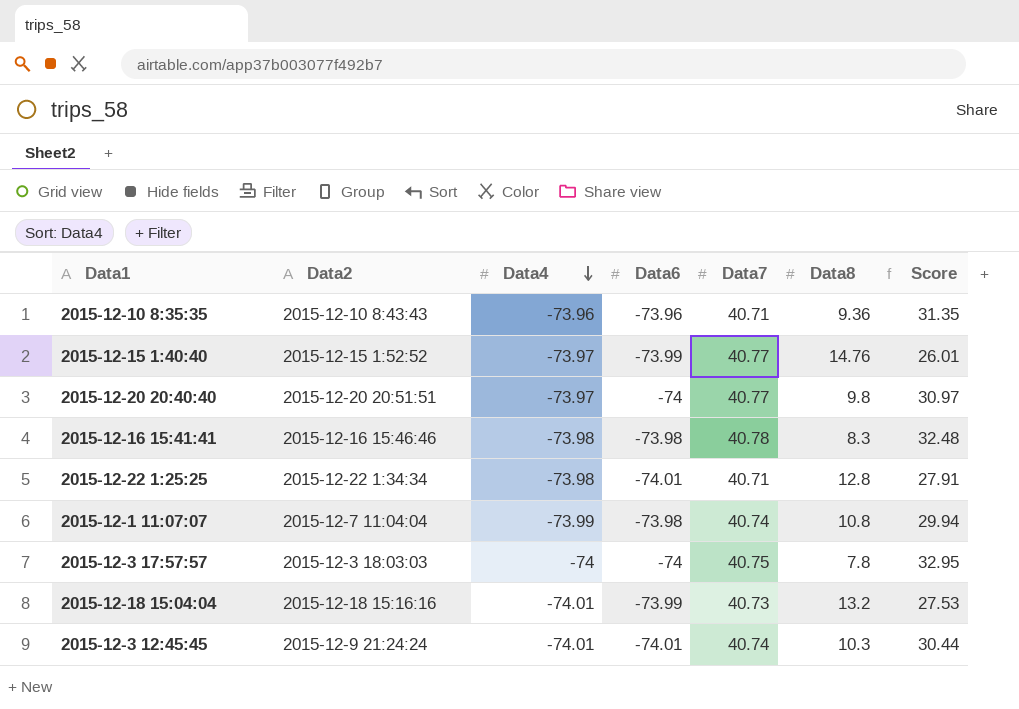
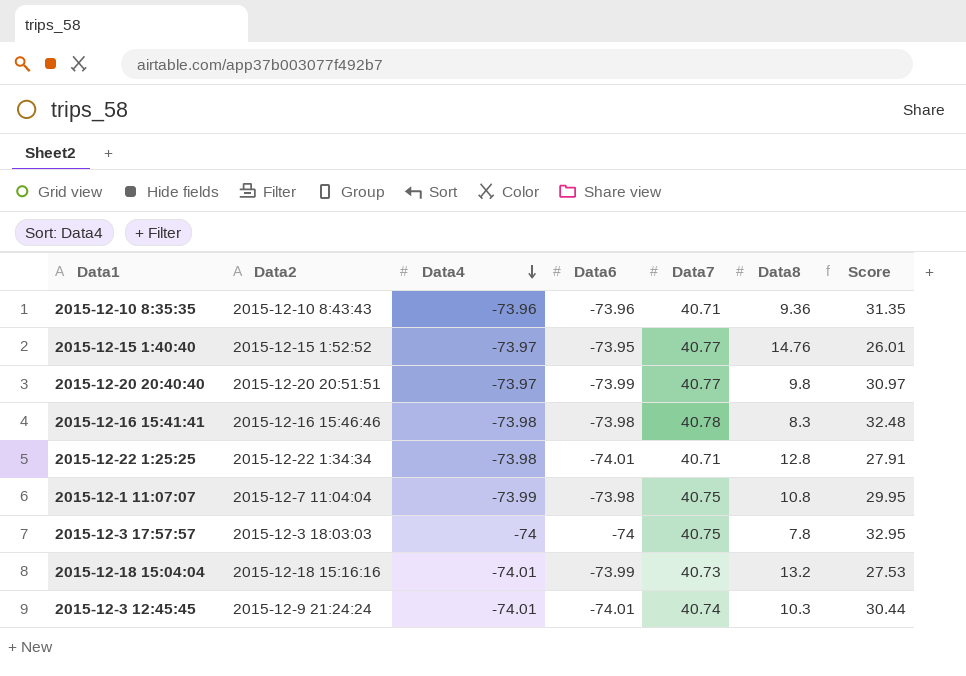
2015-12-15 1:40:40 | Data6: -73.99 -> -73.95
2015-12-20 20:40:40 | Data6: -74 -> -73.99
2015-12-1 11:07:07 | Data7: 40.74 -> 40.75
2015-12-1 11:07:07 | Score: 29.94 -> 29.95

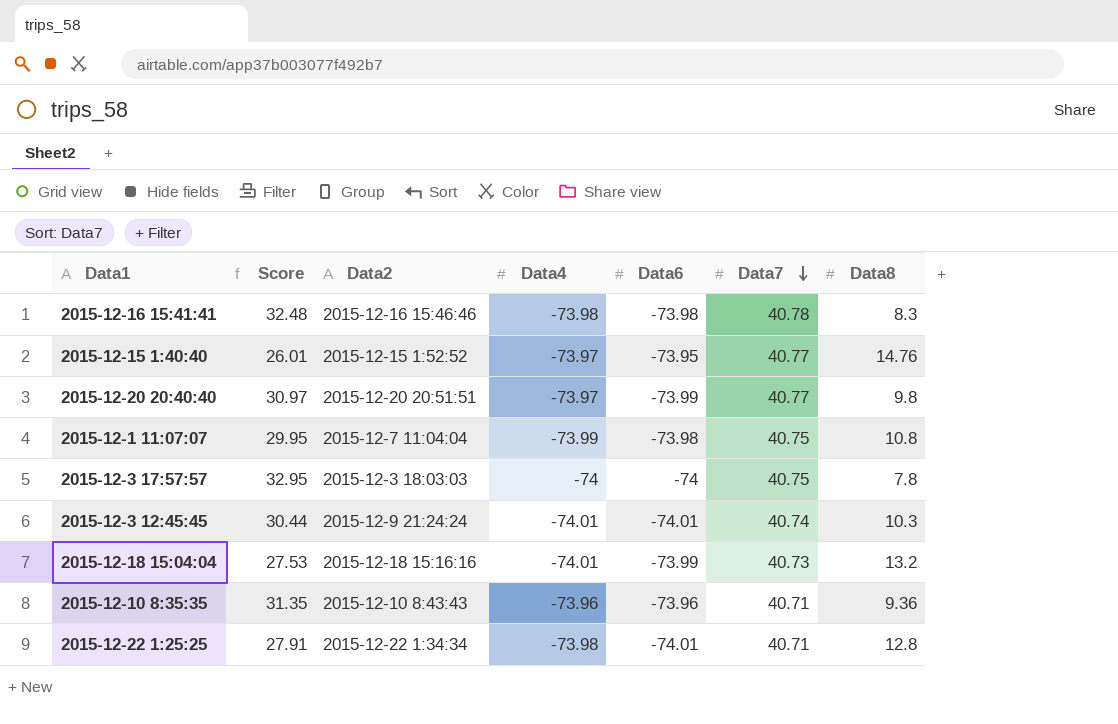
row order: Data4 descending -> Data7 descending
column Score | position: 7 -> 2

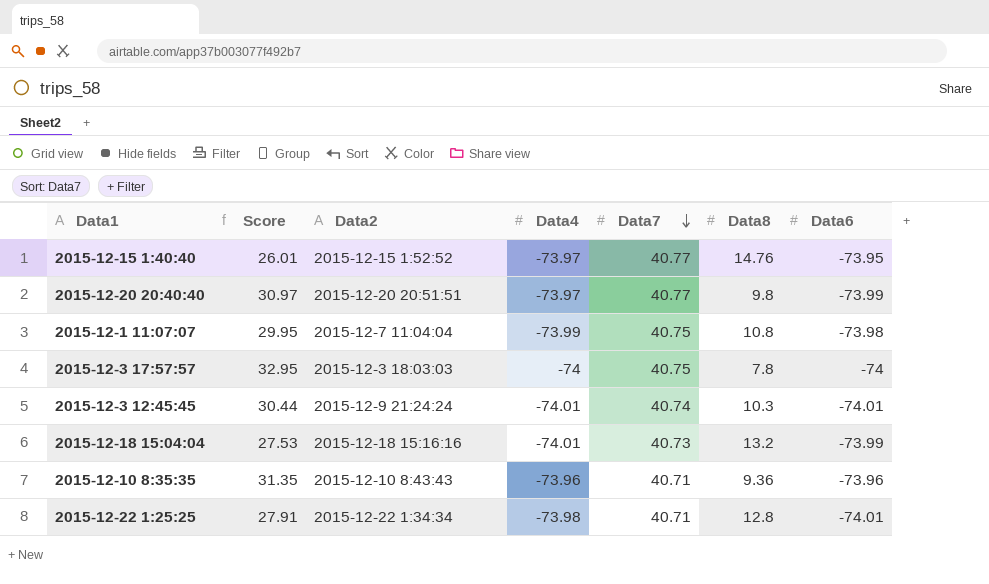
column Data6 | position: 5 -> 7
row 2015-12-16 15:41:41: 32.48 | 2015-12-16 15:46:46 | -73.98 | -73.98 | 40.78 | 8.3 -> none

